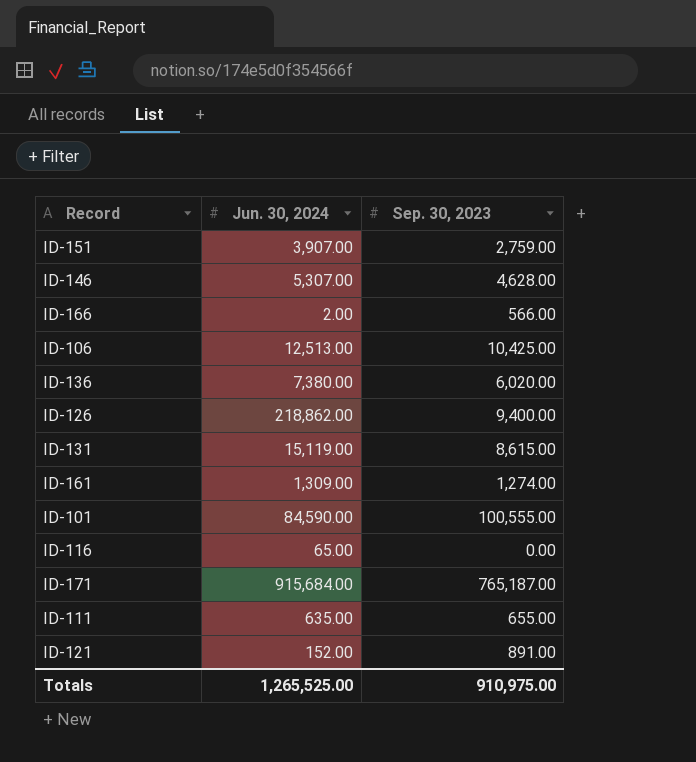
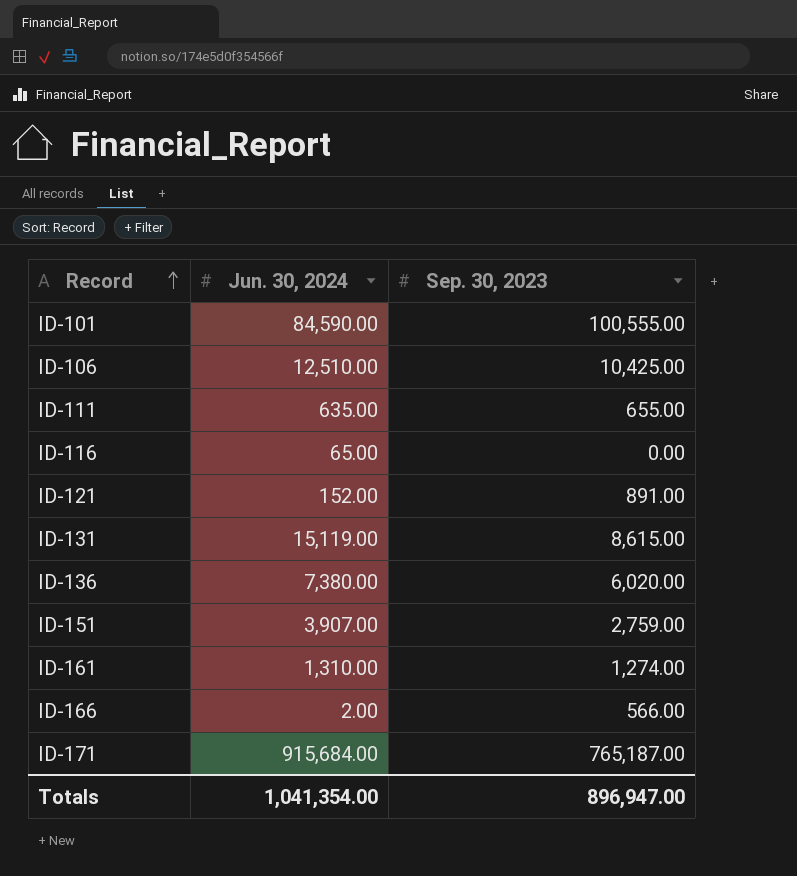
row order: none -> Record ascending
row ID-146: 5,307.00 | 4,628.00 -> none
row ID-126: 218,862.00 | 9,400.00 -> none
ID-106 | Jun. 30, 2024: 12,513.00 -> 12,510.00
ID-161 | Jun. 30, 2024: 1,309.00 -> 1,310.00
Totals | Jun. 30, 2024: 1,265,525.00 -> 1,041,354.00
Totals | Sep. 30, 2023: 910,975.00 -> 896,947.00

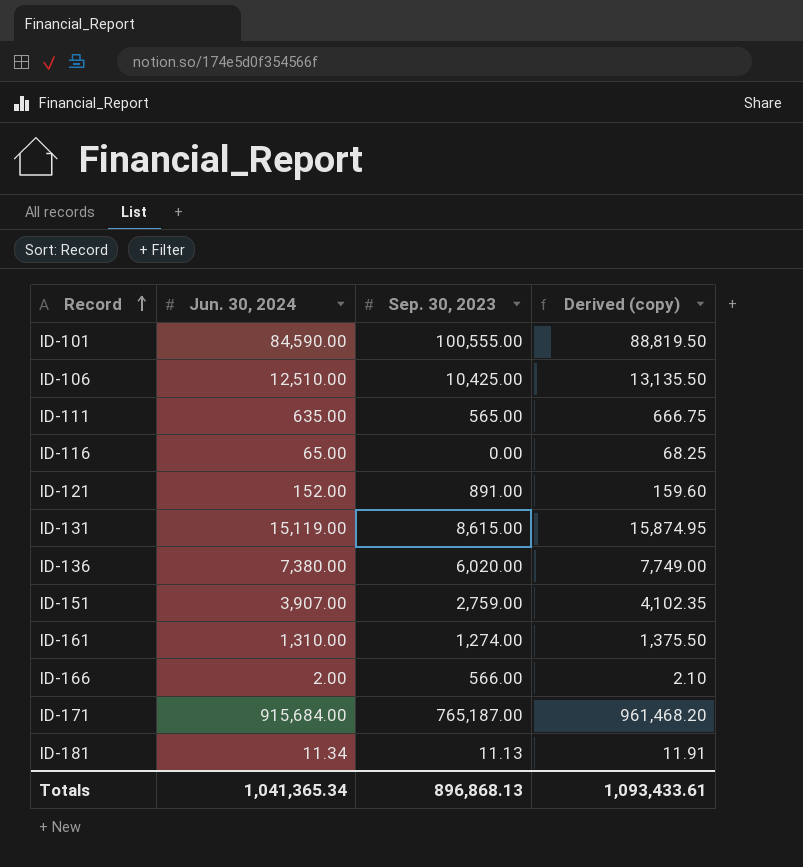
column Derived (copy) | formula: none -> [Jun. 30, 2024] * 1.05
ID-111 | Sep. 30, 2023: 655.00 -> 565.00
row ID-181: none -> 11.34 | 11.13 | 11.91
Totals | Jun. 30, 2024: 1,041,354.00 -> 1,041,365.34
Totals | Sep. 30, 2023: 896,947.00 -> 896,868.13

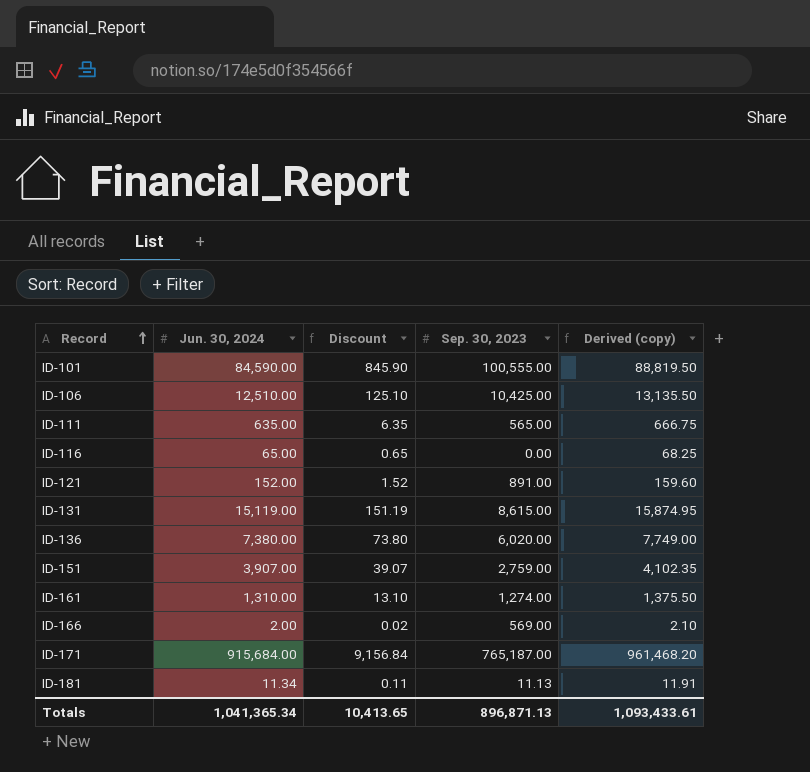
column Discount | formula: none -> [Jun. 30, 2024] * 0.01
ID-166 | Sep. 30, 2023: 566.00 -> 569.00
Totals | Sep. 30, 2023: 896,868.13 -> 896,871.13

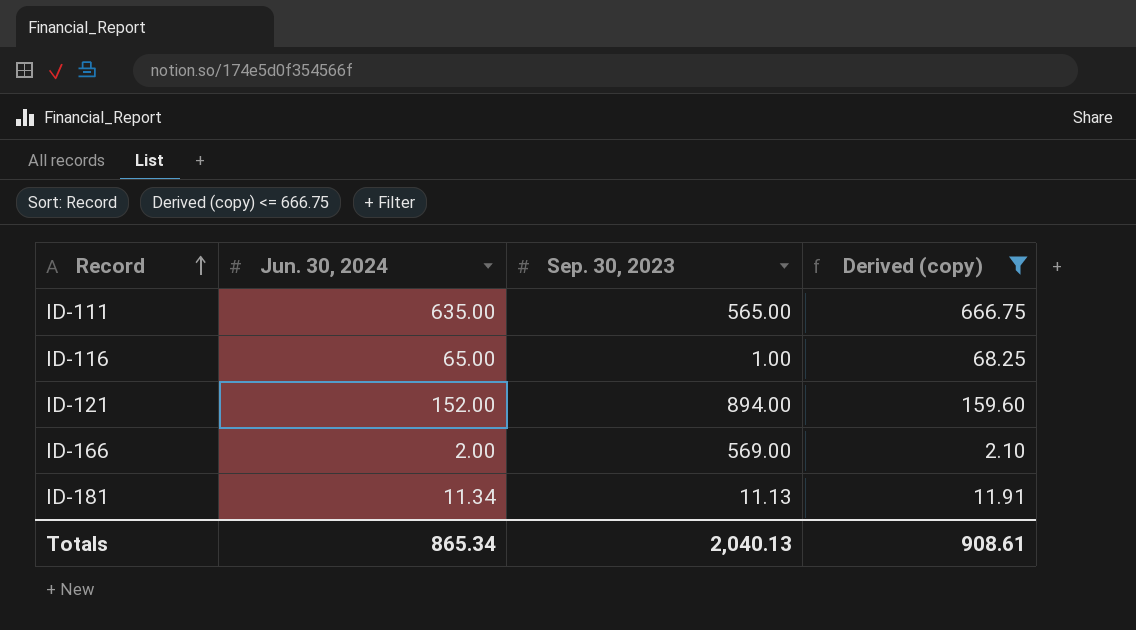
filter: none -> Derived (copy) <= 666.75
column Discount | formula: [Jun. 30, 2024] * 0.01 -> none
ID-116 | Sep. 30, 2023: 0.00 -> 1.00
ID-121 | Sep. 30, 2023: 891.00 -> 894.00
Totals | Jun. 30, 2024: 1,041,365.34 -> 865.34
Totals | Sep. 30, 2023: 896,871.13 -> 2,040.13
Totals | Derived (copy): 1,093,433.61 -> 908.61

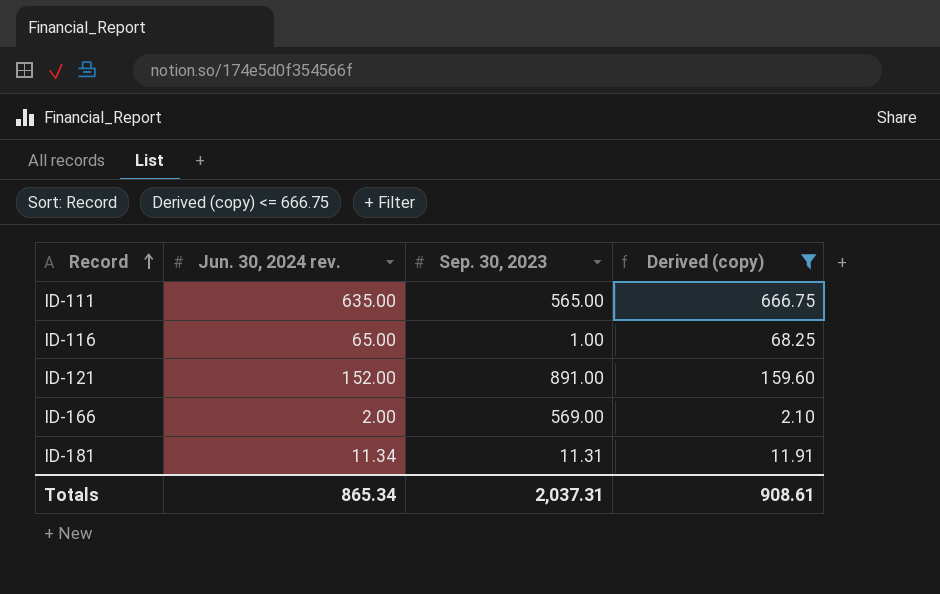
column name: Jun. 30, 2024 -> Jun. 30, 2024 rev.
ID-121 | Sep. 30, 2023: 894.00 -> 891.00
ID-181 | Sep. 30, 2023: 11.13 -> 11.31
Totals | Sep. 30, 2023: 2,040.13 -> 2,037.31

